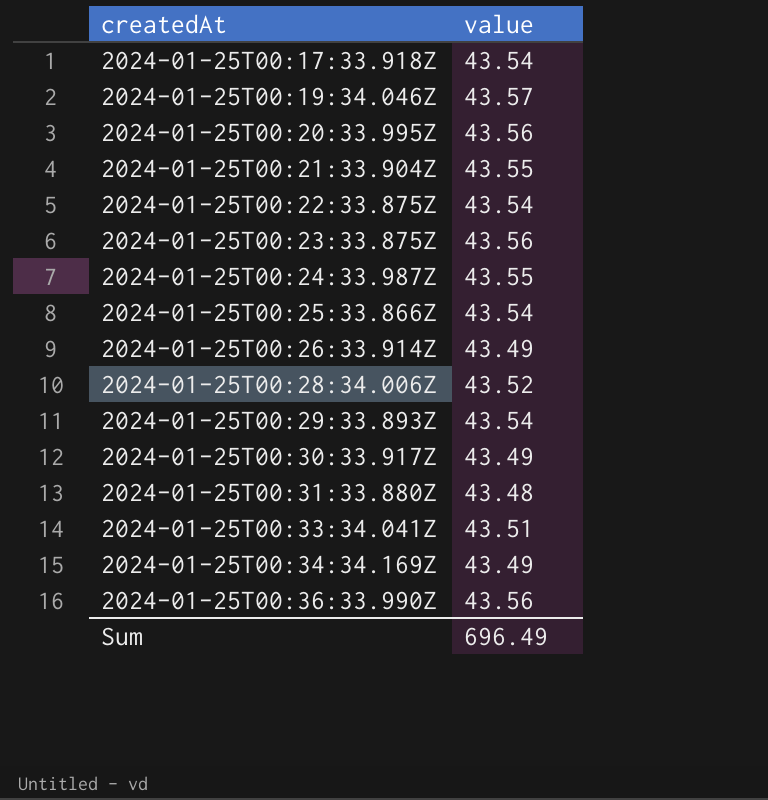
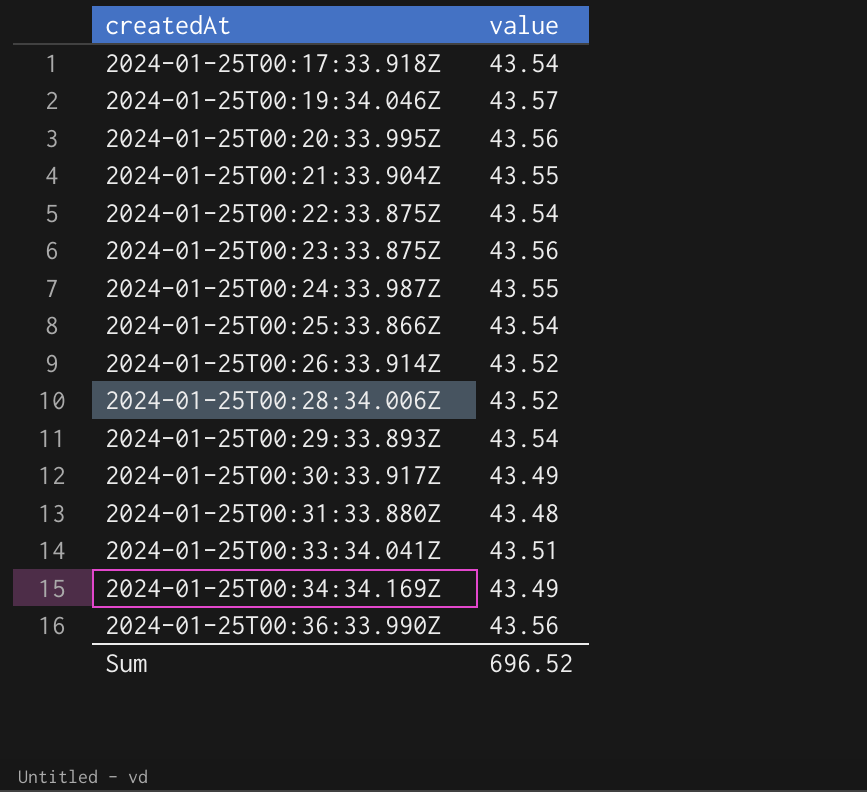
2024-01-25T00:26:33.914Z | value: 43.49 -> 43.52
Sum | value: 696.49 -> 696.52

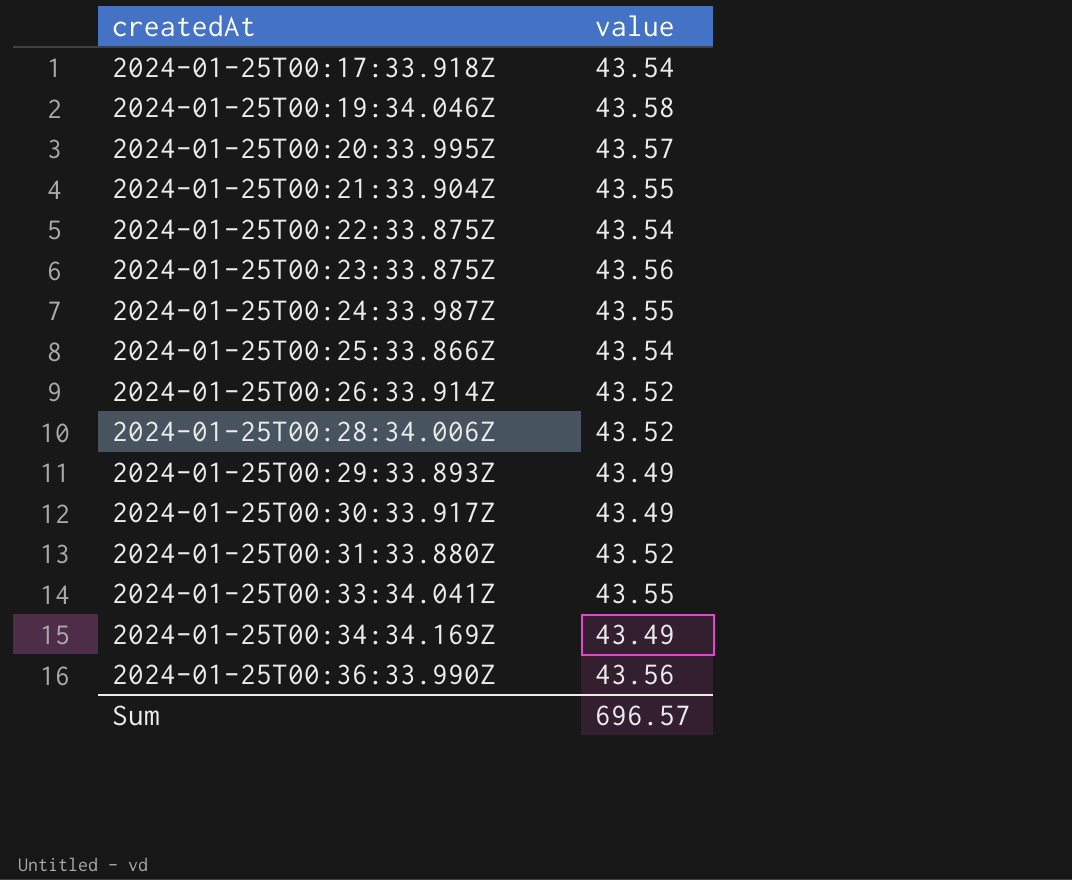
2024-01-25T00:19:34.046Z | value: 43.57 -> 43.58
2024-01-25T00:20:33.995Z | value: 43.56 -> 43.57
2024-01-25T00:29:33.893Z | value: 43.54 -> 43.49
2024-01-25T00:31:33.880Z | value: 43.48 -> 43.52
2024-01-25T00:33:34.041Z | value: 43.51 -> 43.55
Sum | value: 696.52 -> 696.57

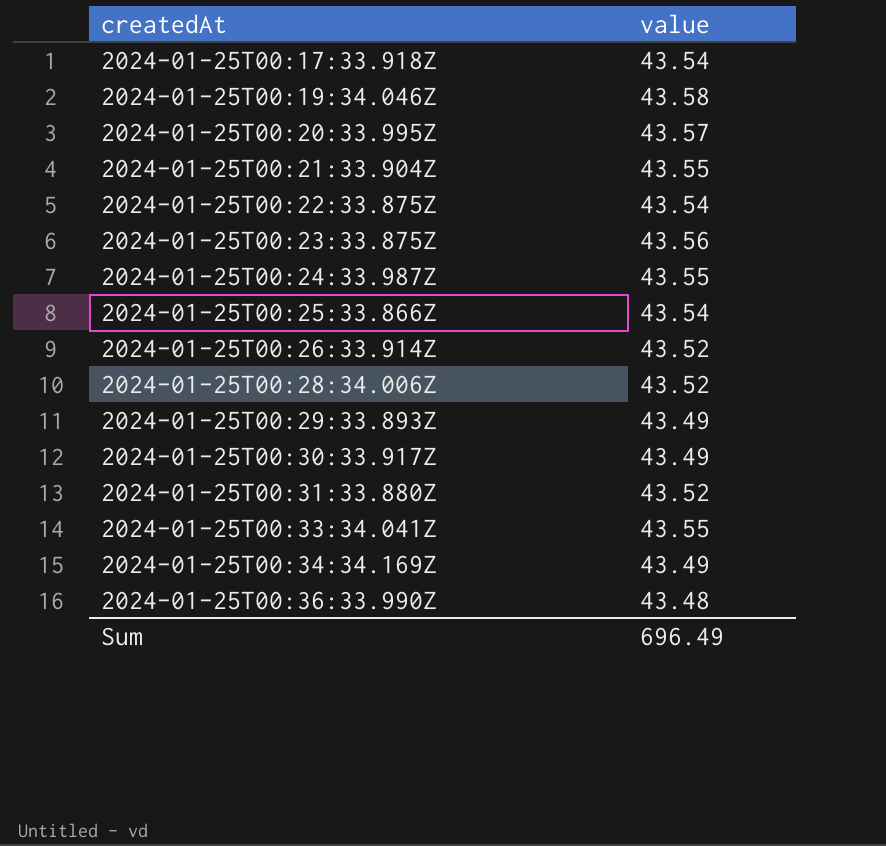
2024-01-25T00:36:33.990Z | value: 43.56 -> 43.48
Sum | value: 696.57 -> 696.49

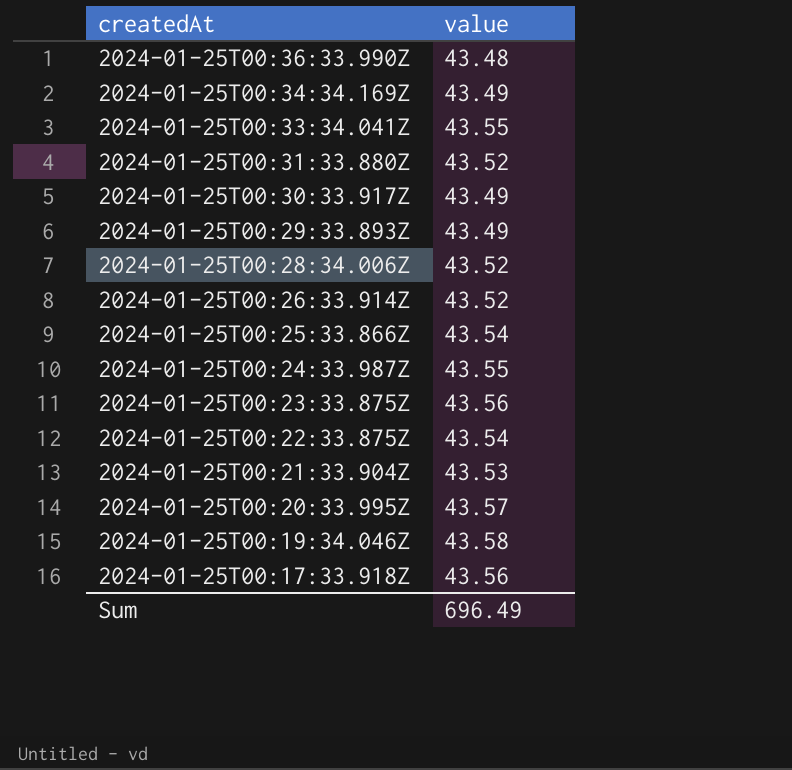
row order: createdAt ascending -> createdAt descending
2024-01-25T00:21:33.904Z | value: 43.55 -> 43.53
2024-01-25T00:17:33.918Z | value: 43.54 -> 43.56

